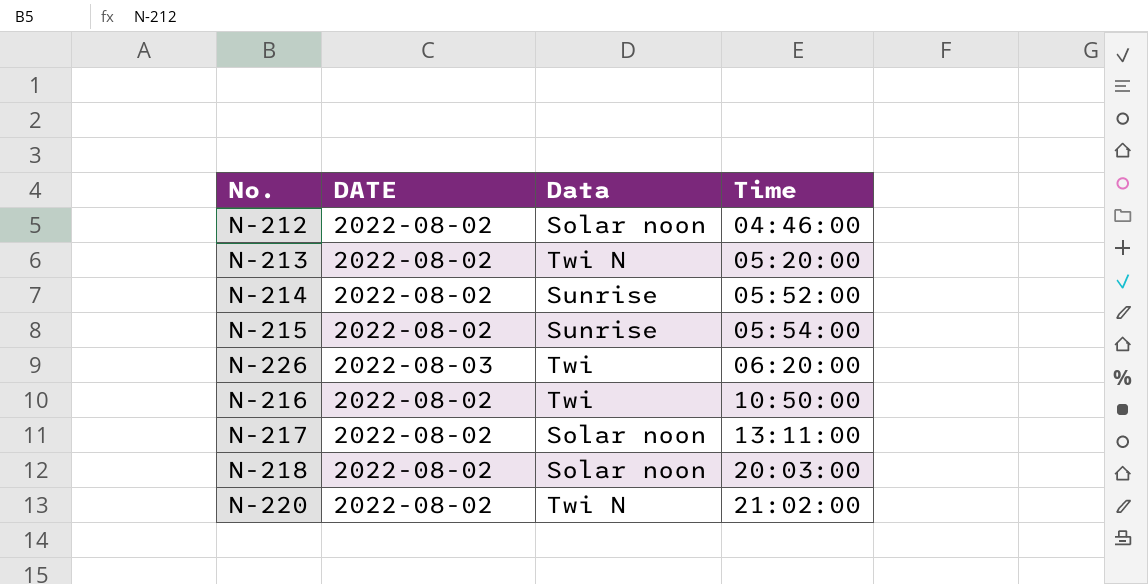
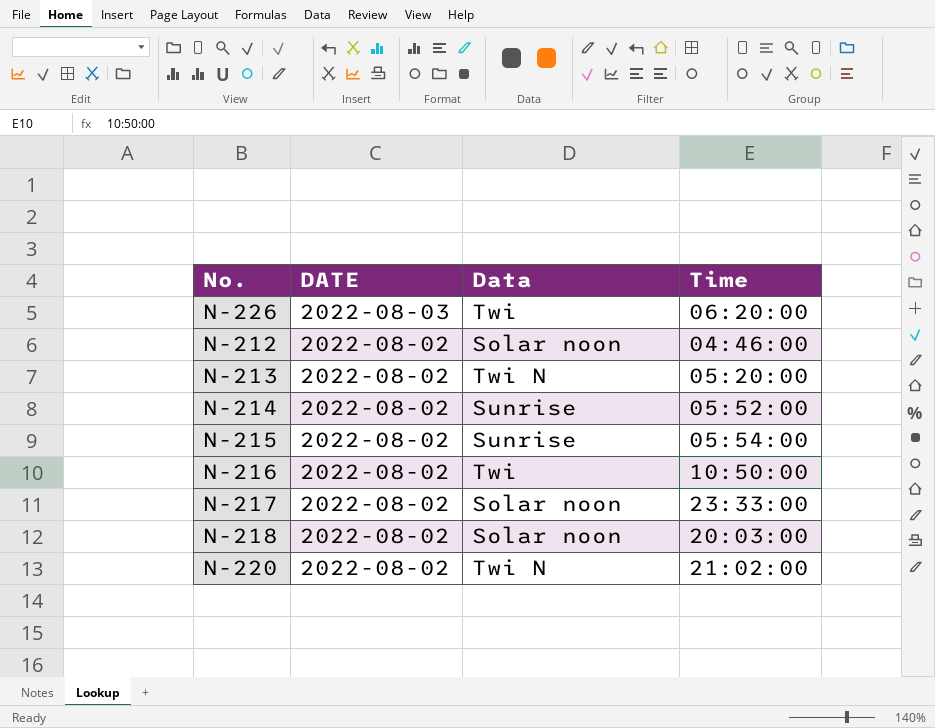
row order: Time ascending -> DATE descending
N-217 | Time: 13:11:00 -> 23:33:00

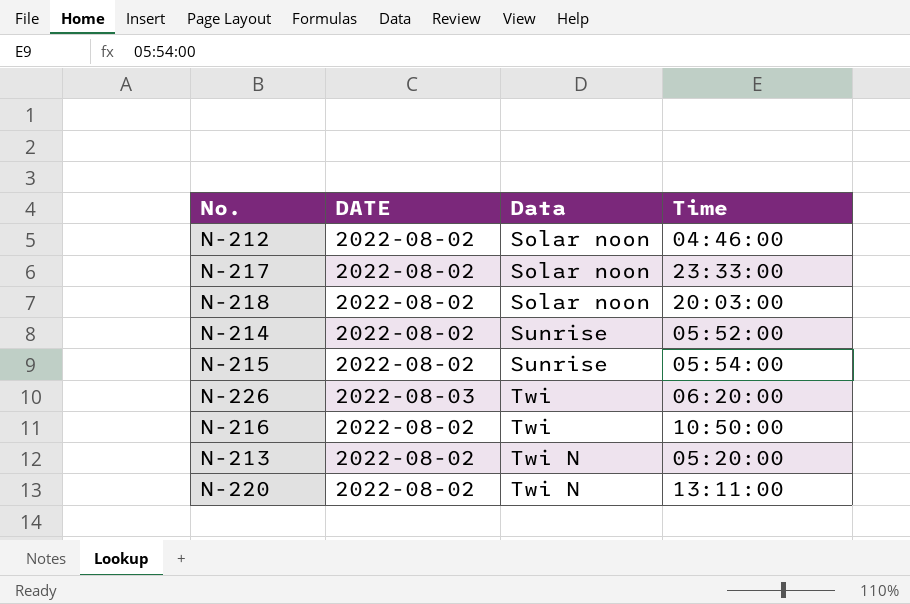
row order: DATE descending -> Data ascending
N-220 | Time: 21:02:00 -> 13:11:00

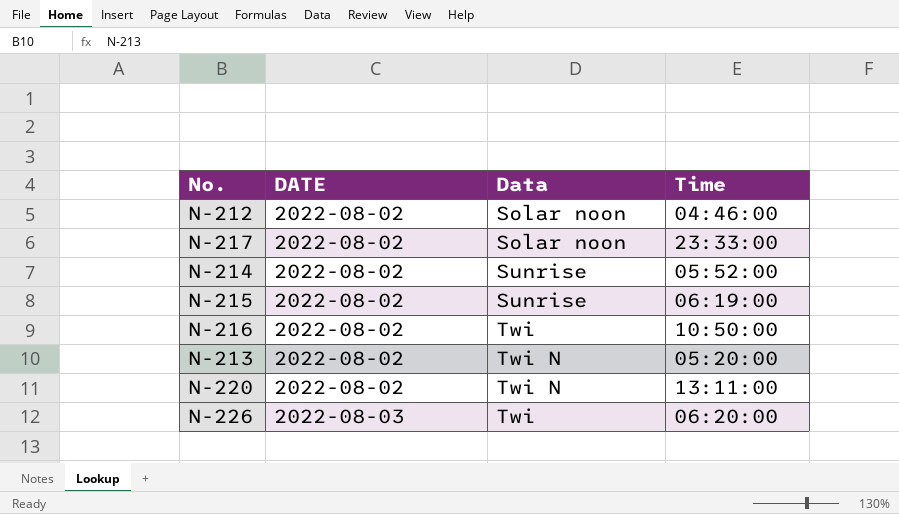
row order: Data ascending -> DATE ascending
row N-218: 2022-08-02 | Solar noon | 20:03:00 -> none
N-215 | Time: 05:54:00 -> 06:19:00

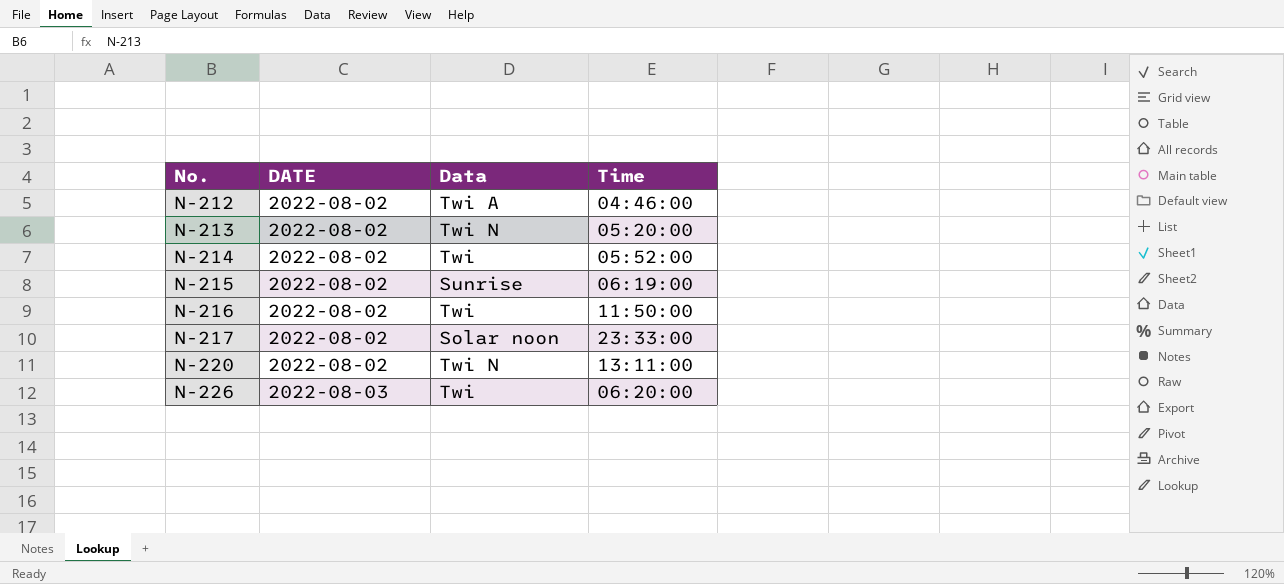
row order: DATE ascending -> No. ascending
N-212 | Data: Solar noon -> Twi A
N-214 | Data: Sunrise -> Twi
N-216 | Time: 10:50:00 -> 11:50:00

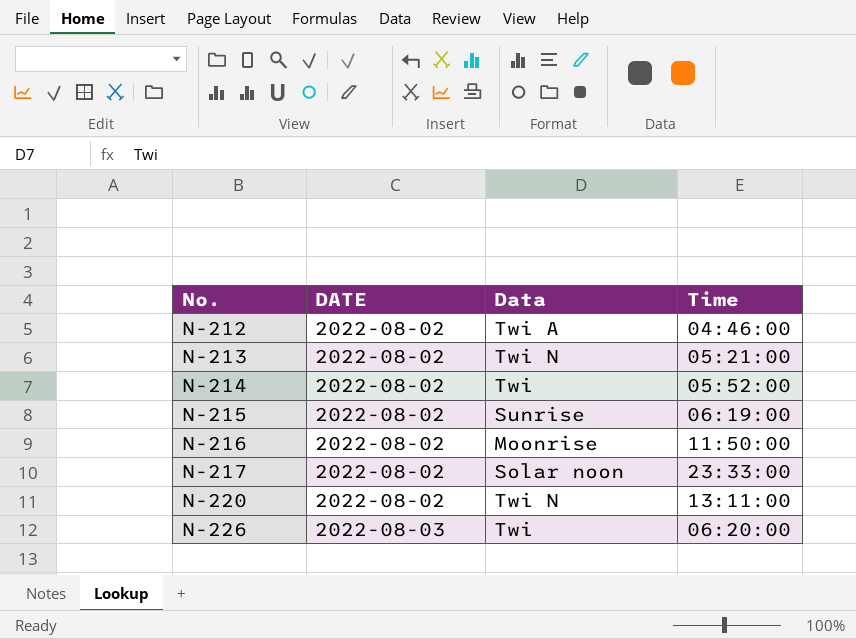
N-213 | Time: 05:20:00 -> 05:21:00
N-216 | Data: Twi -> Moonrise

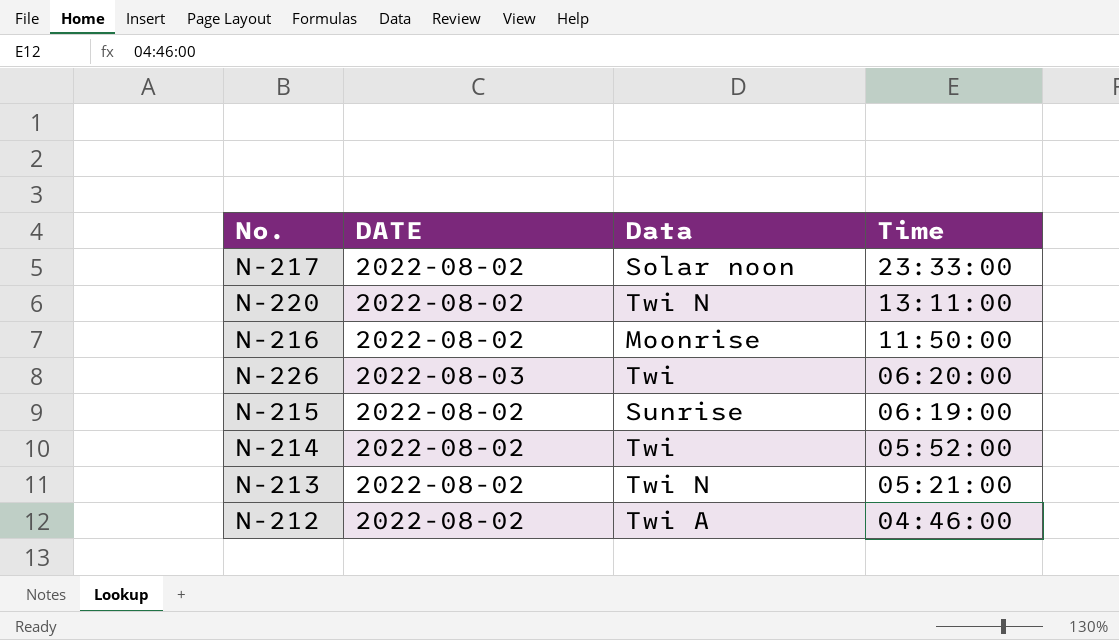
row order: No. ascending -> Time descending

